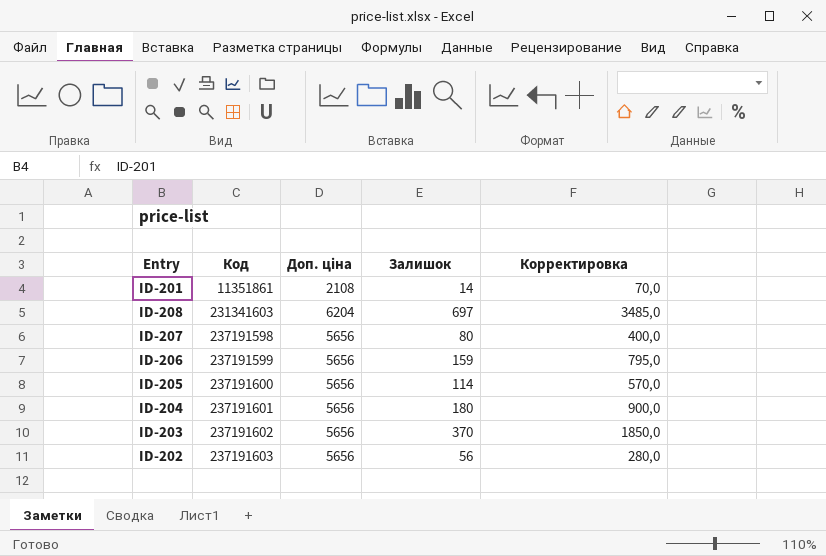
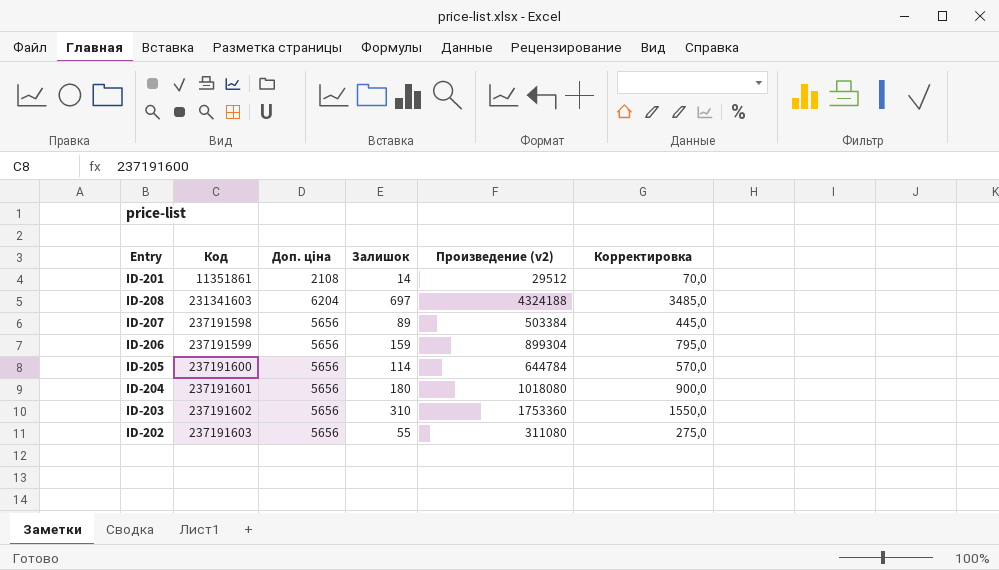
column Произведение (v2) | formula: none -> [Доп. ціна] * [Залишок]
ID-207 | Залишок: 80 -> 89
ID-207 | Корректировка: 400,0 -> 445,0
ID-203 | Залишок: 370 -> 310
ID-203 | Корректировка: 1850,0 -> 1550,0
ID-202 | Залишок: 56 -> 55
ID-202 | Корректировка: 280,0 -> 275,0

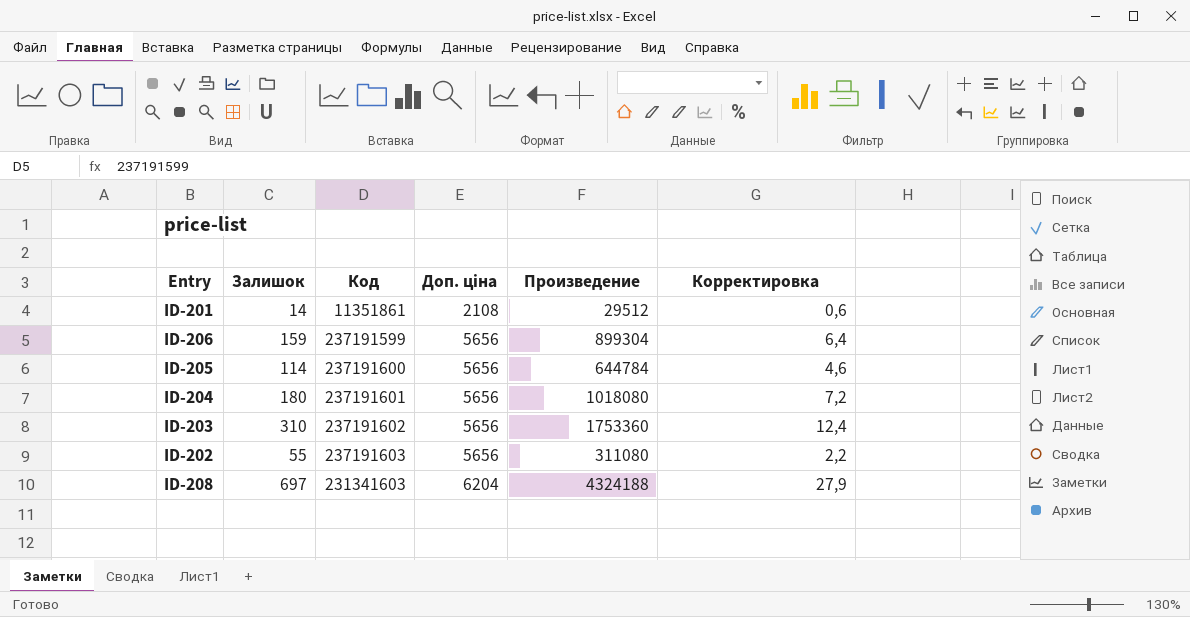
row order: Код ascending -> Доп. ціна ascending
column Залишок | position: 4 -> 2
column name: Произведение (v2) -> Произведение
column Корректировка | formula: [Залишок] * 5 -> [Залишок] * 0,04
row ID-207: 237191598 | 5656 | 89 | 503384 | 445,0 -> none

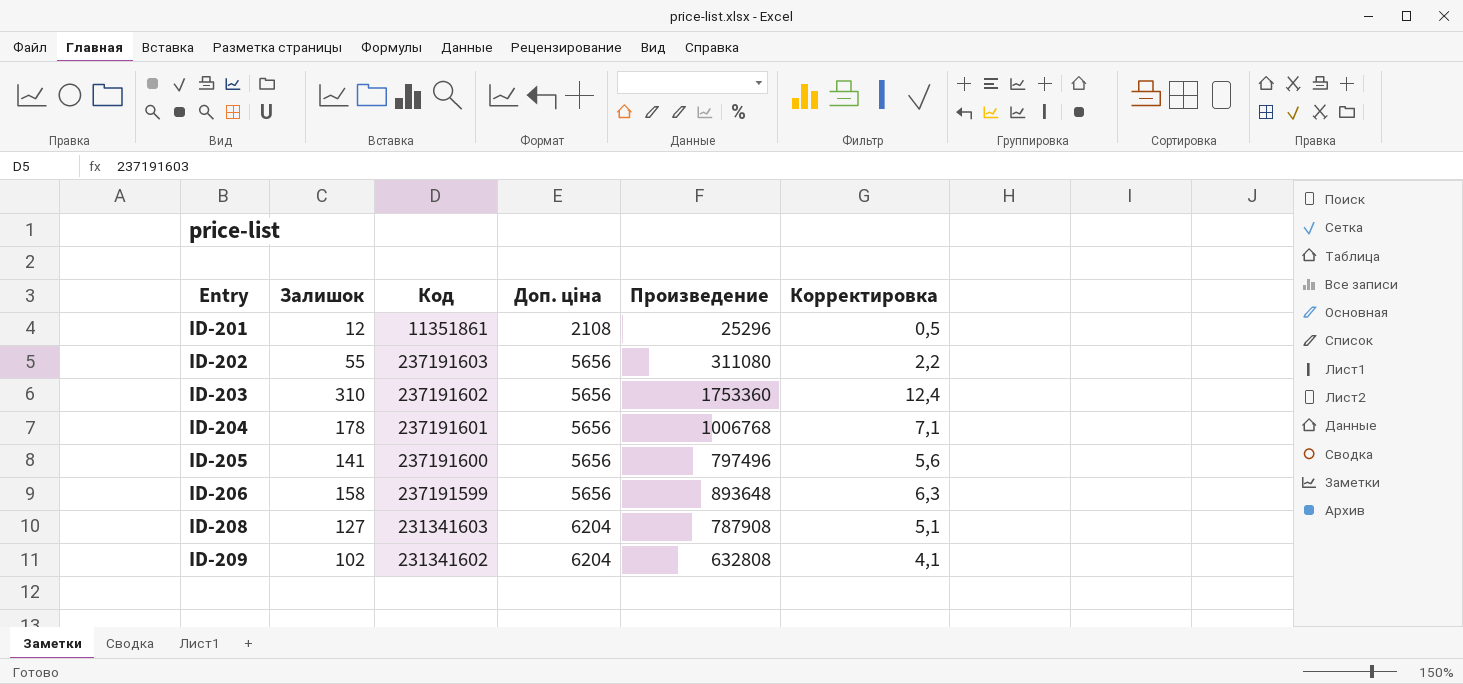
row order: Доп. ціна ascending -> Entry ascending
ID-201 | Залишок: 14 -> 12
ID-201 | Произведение: 29512 -> 25296
ID-201 | Корректировка: 0,6 -> 0,5
ID-204 | Залишок: 180 -> 178
ID-204 | Произведение: 1018080 -> 1006768
ID-204 | Корректировка: 7,2 -> 7,1
ID-205 | Залишок: 114 -> 141
ID-205 | Произведение: 644784 -> 797496
ID-205 | Корректировка: 4,6 -> 5,6
ID-206 | Залишок: 159 -> 158
ID-206 | Произведение: 899304 -> 893648
ID-206 | Корректировка: 6,4 -> 6,3
ID-208 | Залишок: 697 -> 127
ID-208 | Произведение: 4324188 -> 787908
ID-208 | Корректировка: 27,9 -> 5,1
row ID-209: none -> 102 | 231341602 | 6204 | 632808 | 4,1

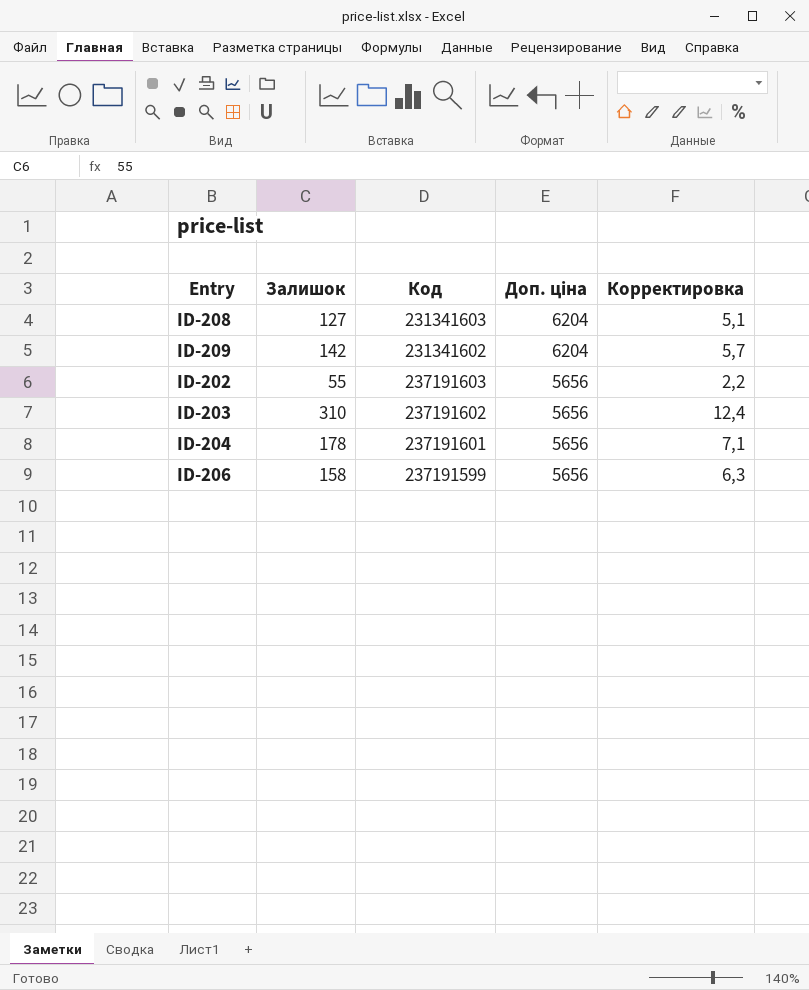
row order: Entry ascending -> Доп. ціна descending
column Произведение | formula: [Залишок] * [Доп. ціна] -> none
row ID-201: 12 | 11351861 | 2108 | 25296 | 0,5 -> none
row ID-205: 141 | 237191600 | 5656 | 797496 | 5,6 -> none
ID-209 | Залишок: 102 -> 142
ID-209 | Корректировка: 4,1 -> 5,7

